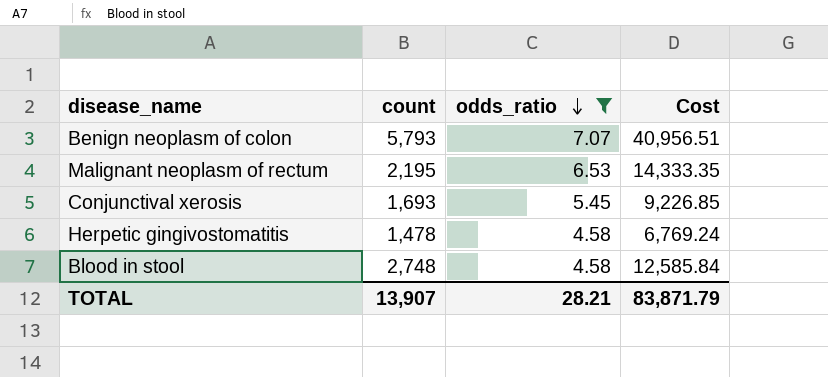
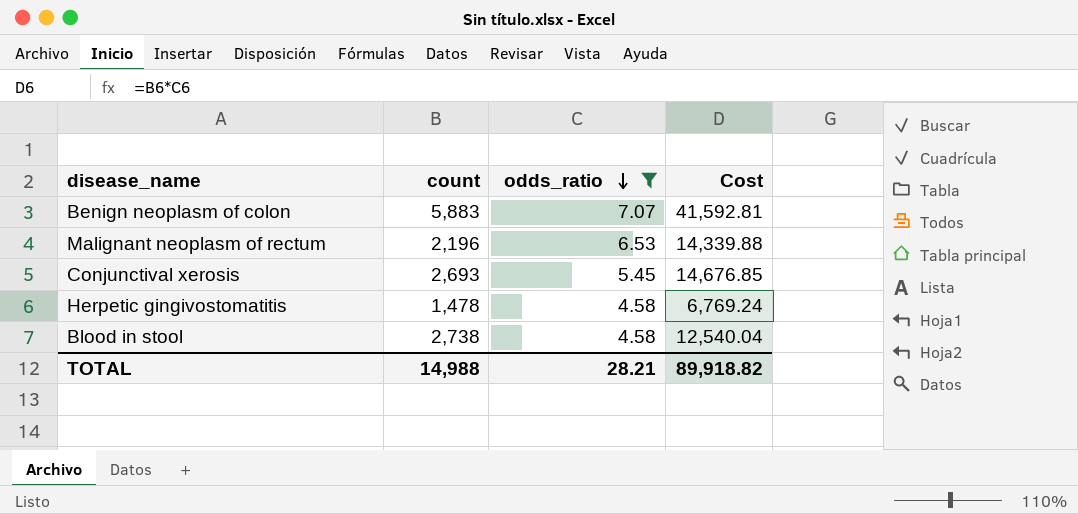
Benign neoplasm of colon | count: 5,793 -> 5,883
Benign neoplasm of colon | Cost: 40,956.51 -> 41,592.81
Malignant neoplasm of rectum | count: 2,195 -> 2,196
Malignant neoplasm of rectum | Cost: 14,333.35 -> 14,339.88
Conjunctival xerosis | count: 1,693 -> 2,693
Conjunctival xerosis | Cost: 9,226.85 -> 14,676.85
Blood in stool | count: 2,748 -> 2,738
Blood in stool | Cost: 12,585.84 -> 12,540.04
TOTAL | count: 13,907 -> 14,988
TOTAL | Cost: 83,871.79 -> 89,918.82

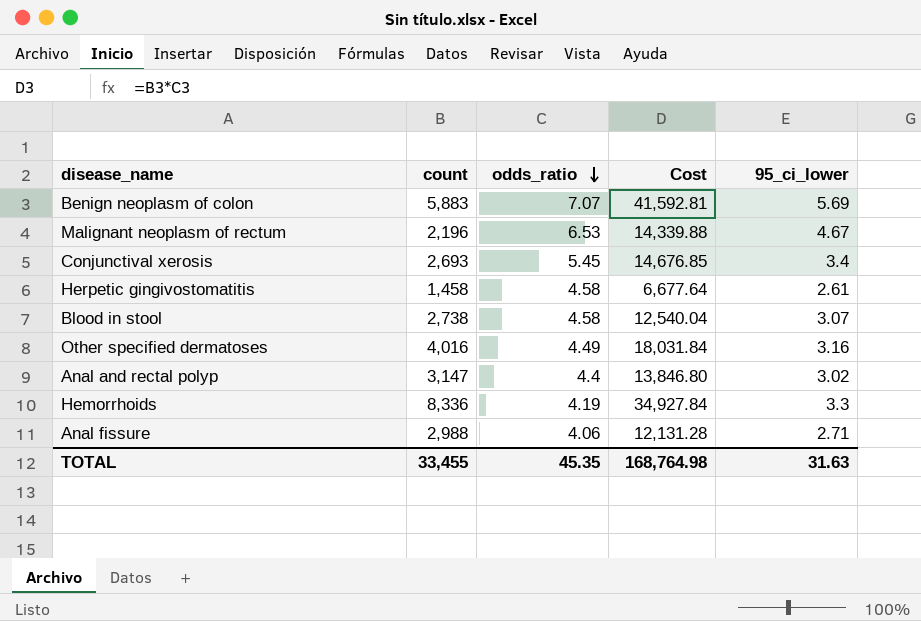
filter: odds_ratio >= 4.58 -> none
column 95_ci_lower | position: none -> 5
Herpetic gingivostomatitis | count: 1,478 -> 1,458
Herpetic gingivostomatitis | Cost: 6,769.24 -> 6,677.64
TOTAL | count: 14,988 -> 33,455
TOTAL | odds_ratio: 28.21 -> 45.35
TOTAL | Cost: 89,918.82 -> 168,764.98

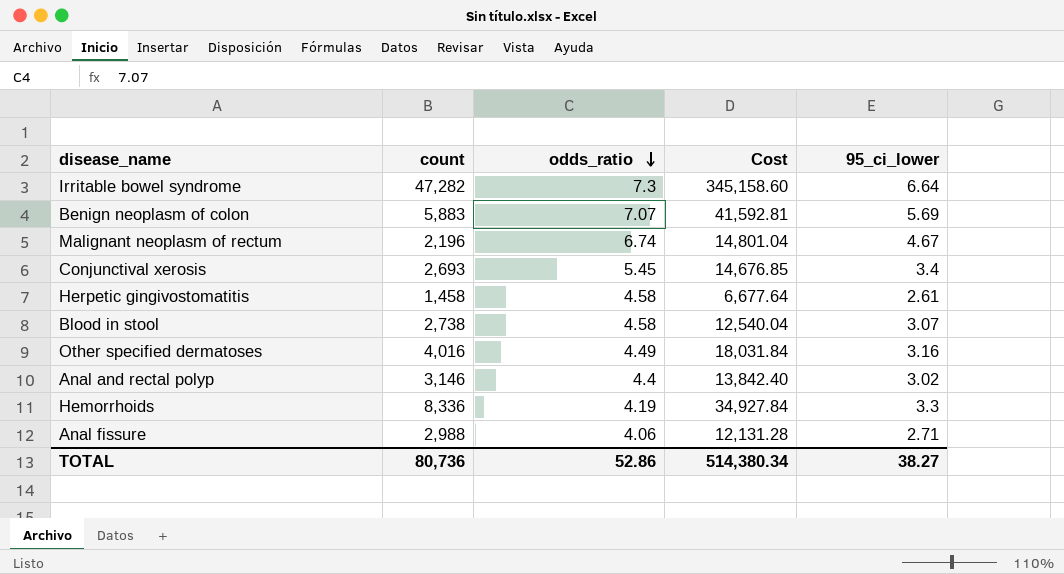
row Irritable bowel syndrome: none -> 47,282 | 7.3 | 345,158.60 | 6.64
Malignant neoplasm of rectum | odds_ratio: 6.53 -> 6.74
Malignant neoplasm of rectum | Cost: 14,339.88 -> 14,801.04
Anal and rectal polyp | count: 3,147 -> 3,146
Anal and rectal polyp | Cost: 13,846.80 -> 13,842.40
TOTAL | count: 33,455 -> 80,736
TOTAL | odds_ratio: 45.35 -> 52.86
TOTAL | Cost: 168,764.98 -> 514,380.34
TOTAL | 95_ci_lower: 31.63 -> 38.27

